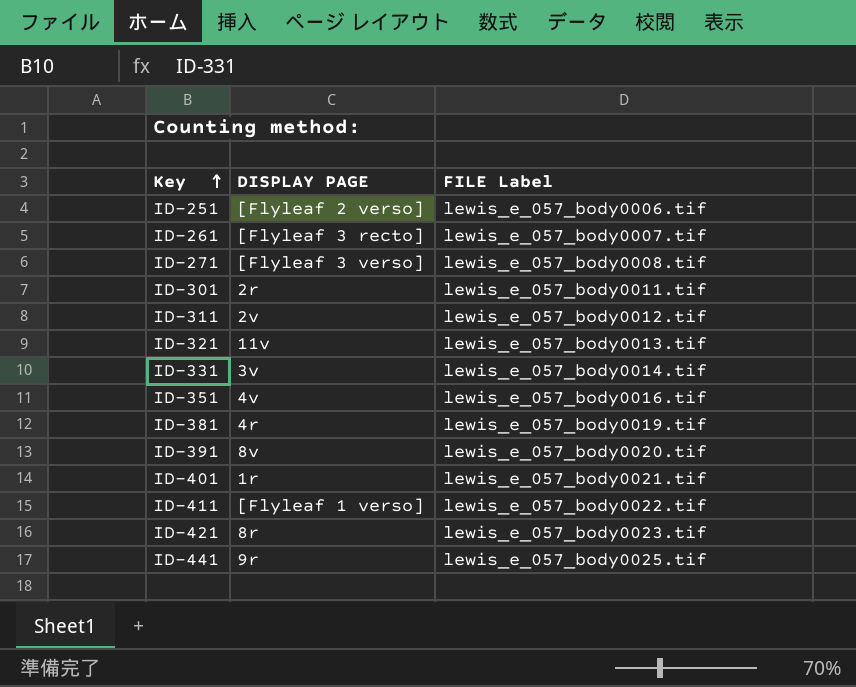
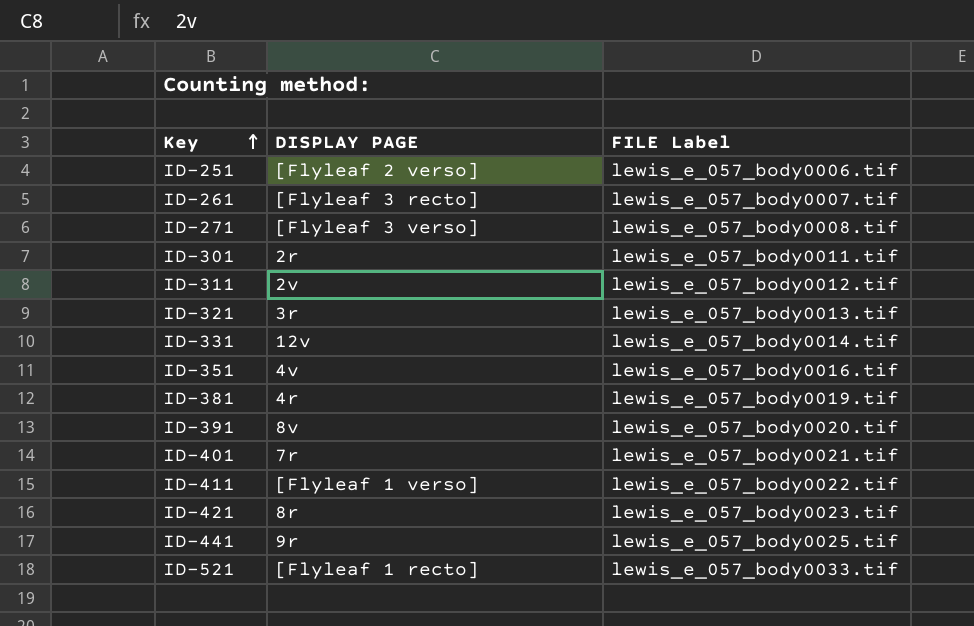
ID-321 | DISPLAY PAGE: 11v -> 3r
ID-331 | DISPLAY PAGE: 3v -> 12v
ID-401 | DISPLAY PAGE: 1r -> 7r
row ID-521: none -> [Flyleaf 1 recto] | lewis_e_057_body0033.tif

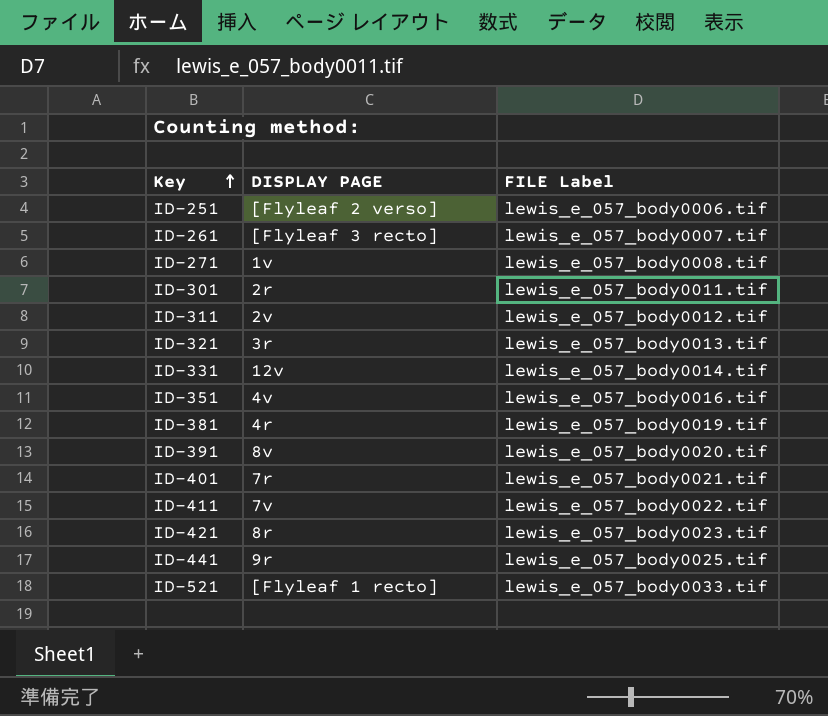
ID-271 | DISPLAY PAGE: [Flyleaf 3 verso] -> 1v
ID-411 | DISPLAY PAGE: [Flyleaf 1 verso] -> 7v

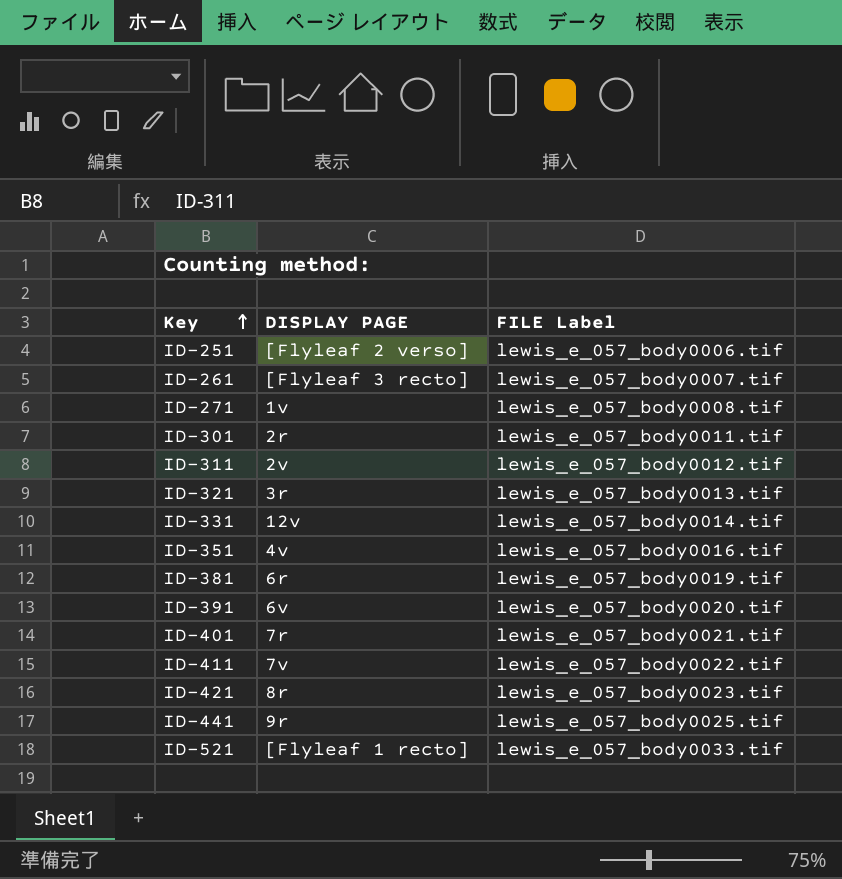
ID-381 | DISPLAY PAGE: 4r -> 6r
ID-391 | DISPLAY PAGE: 8v -> 6v

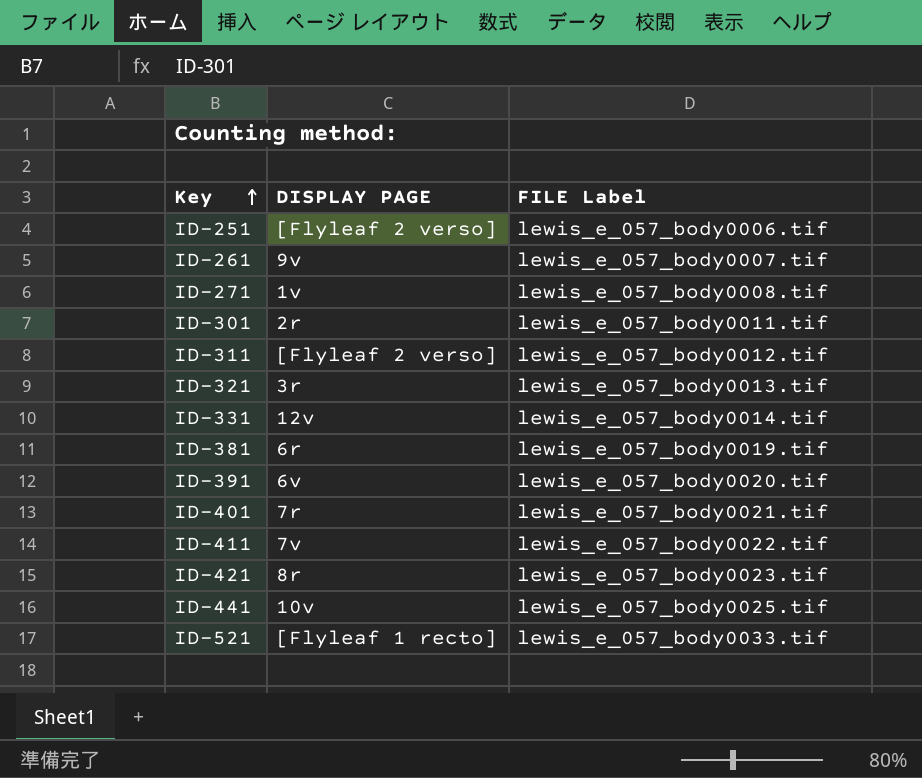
row ID-351: 4v | lewis_e_057_body0016.tif -> none
ID-261 | DISPLAY PAGE: [Flyleaf 3 recto] -> 9v
ID-311 | DISPLAY PAGE: 2v -> [Flyleaf 2 verso]
ID-441 | DISPLAY PAGE: 9r -> 10v

